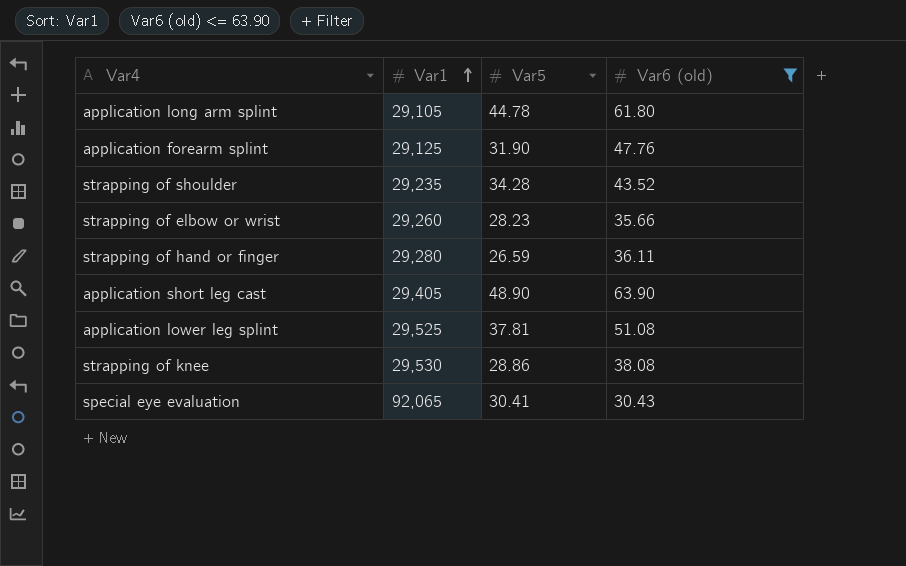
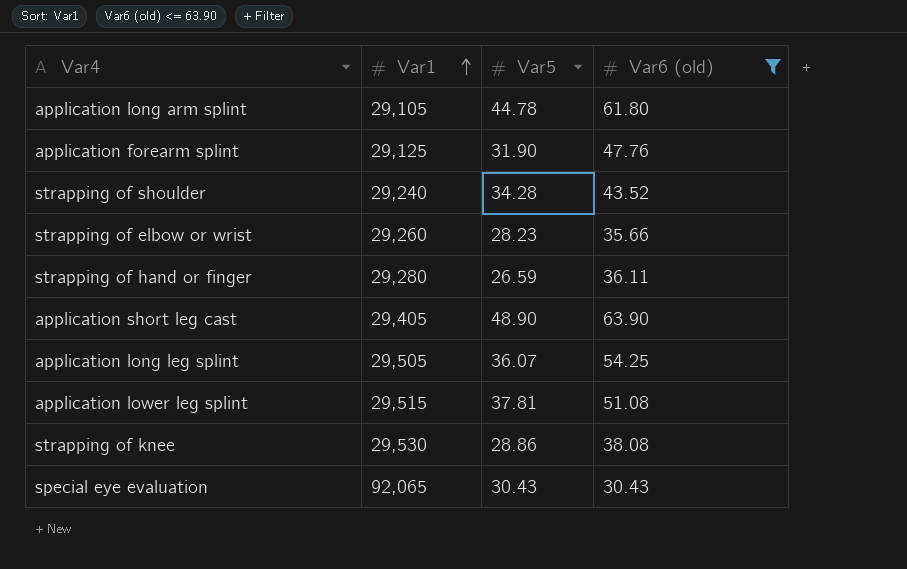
strapping of shoulder | Var1: 29,235 -> 29,240
row application long leg splint: none -> 29,505 | 36.07 | 54.25
application lower leg splint | Var1: 29,525 -> 29,515
special eye evaluation | Var5: 30.41 -> 30.43

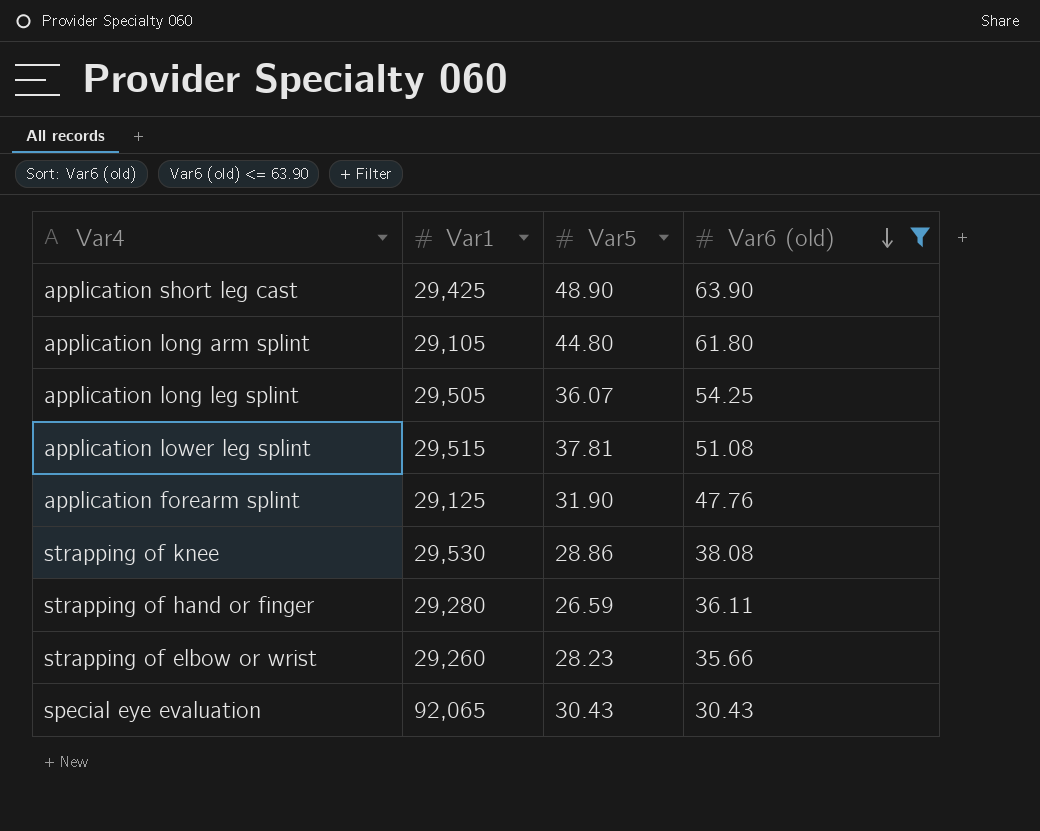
row order: Var1 ascending -> Var6 (old) descending
row strapping of shoulder: 29,240 | 34.28 | 43.52 -> none
application short leg cast | Var1: 29,405 -> 29,425
application long arm splint | Var5: 44.78 -> 44.80

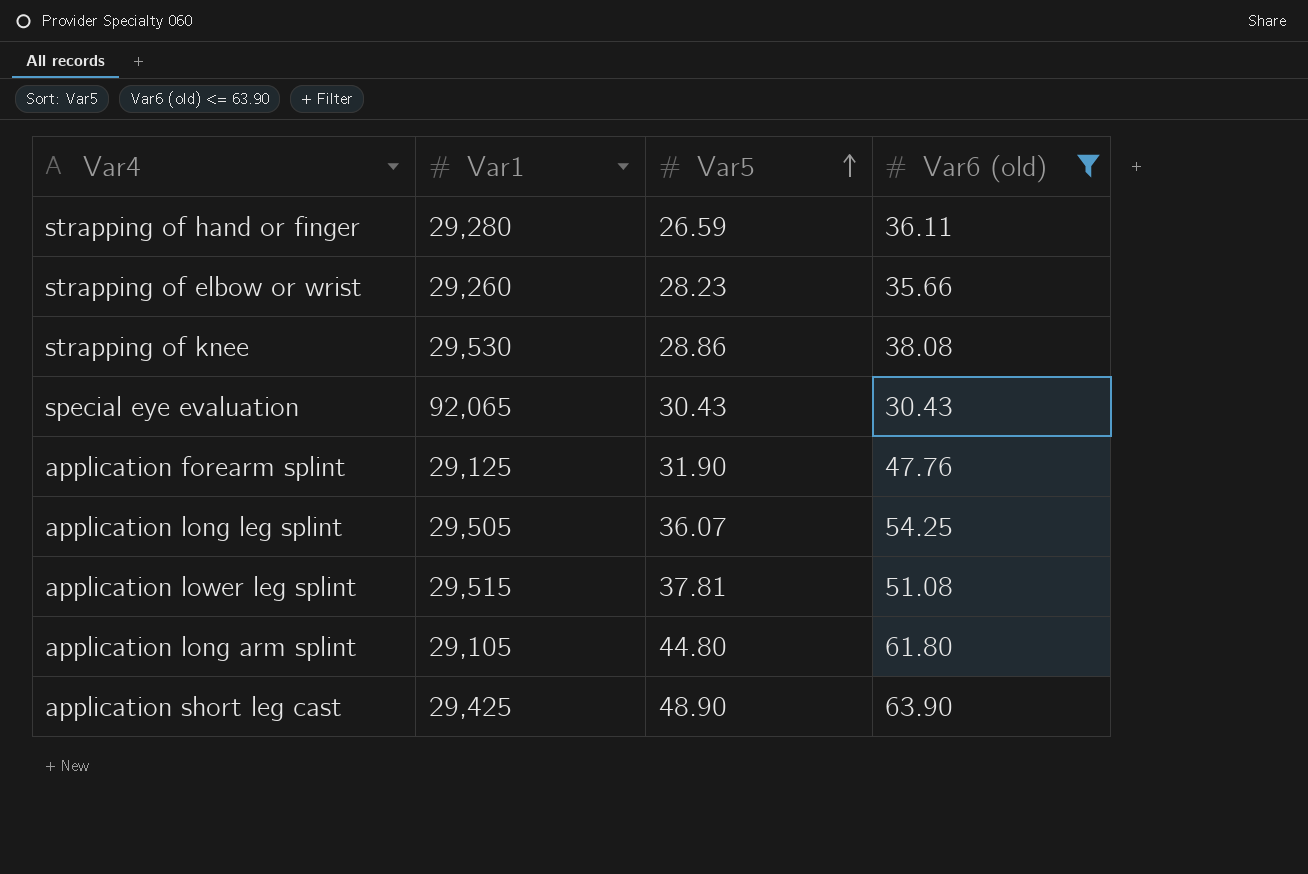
row order: Var6 (old) descending -> Var5 ascending

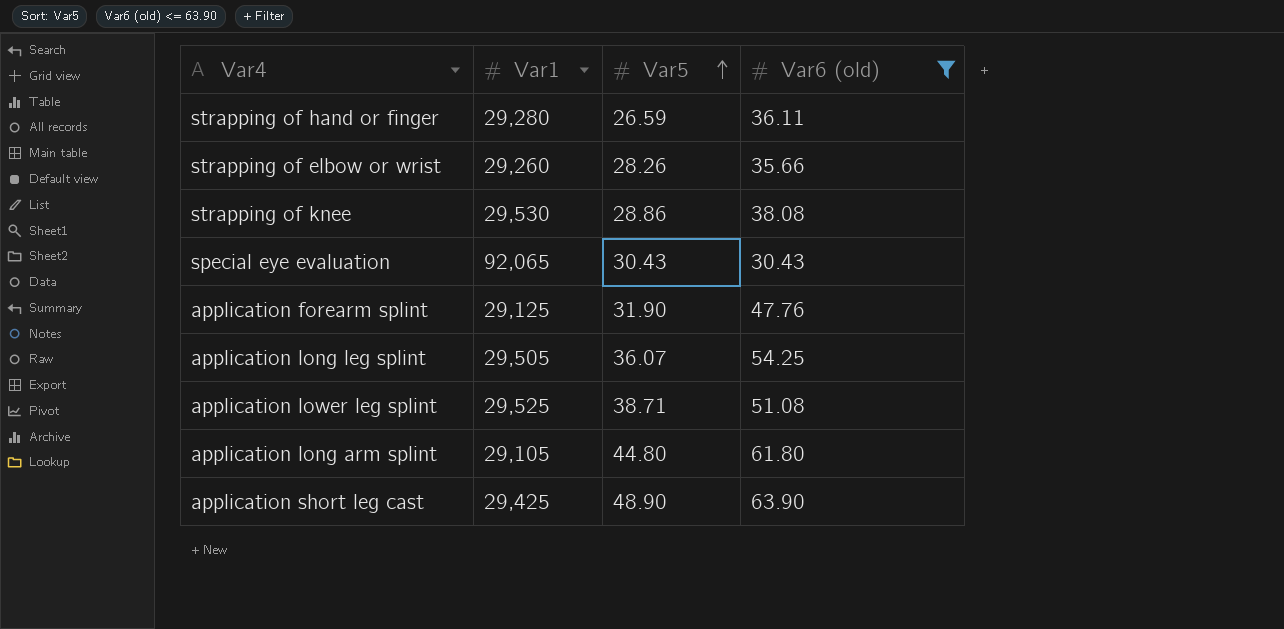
strapping of elbow or wrist | Var5: 28.23 -> 28.26
application lower leg splint | Var1: 29,515 -> 29,525
application lower leg splint | Var5: 37.81 -> 38.71

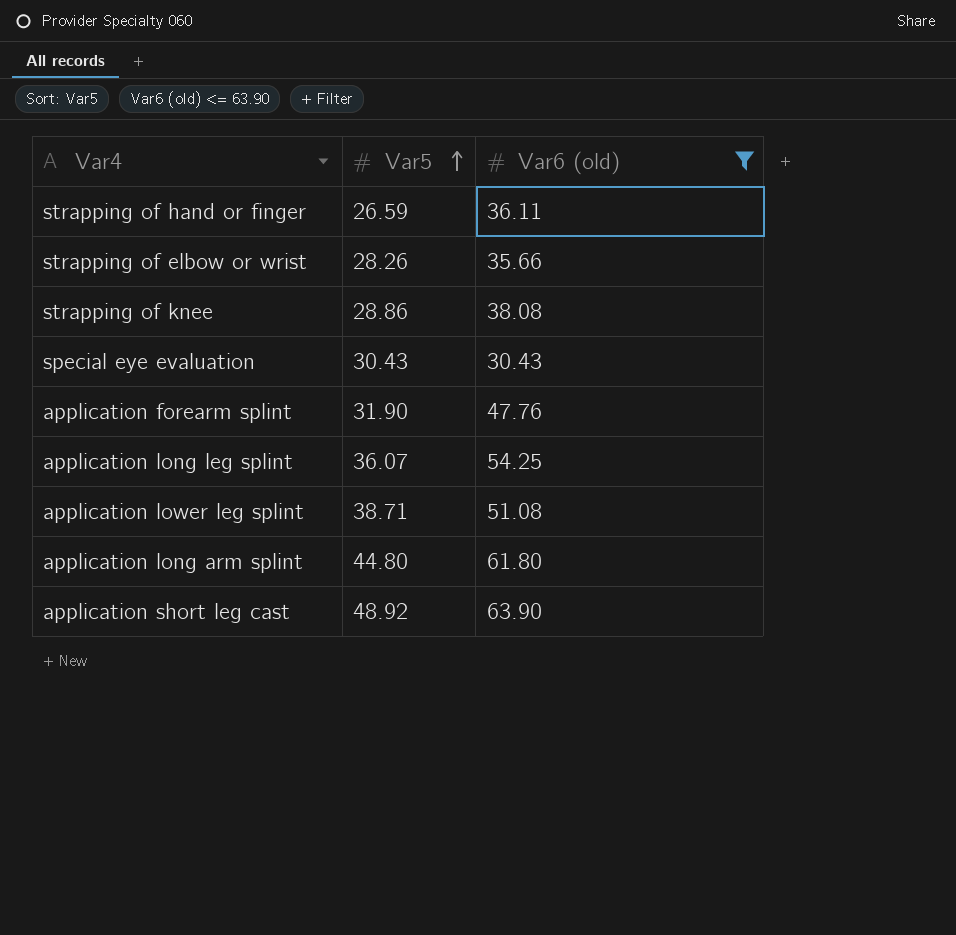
column Var1 | position: 2 -> none
application short leg cast | Var5: 48.90 -> 48.92

